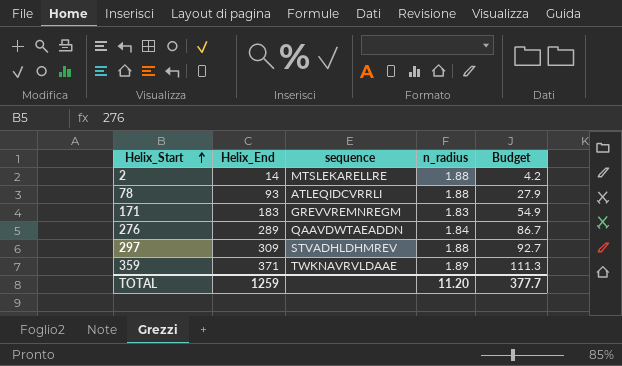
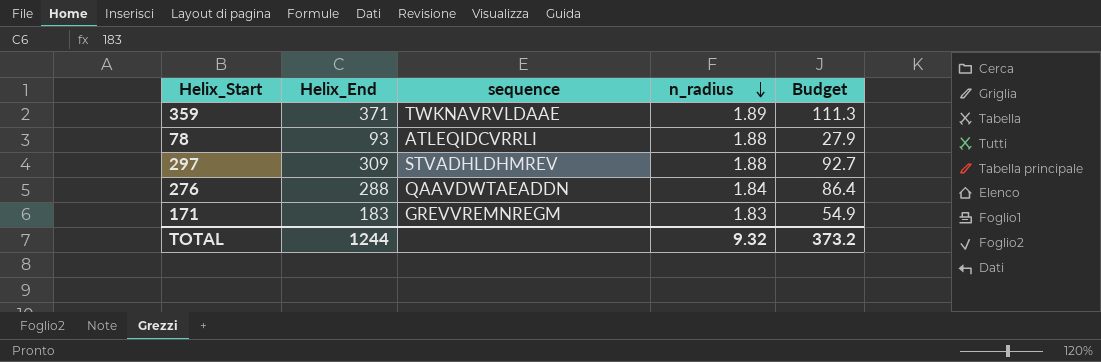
row order: Helix_Start ascending -> n_radius descending
row 2: 14 | MTSLEKARELLRE | 1.88 | 4.2 -> none
276 | Helix_End: 289 -> 288
276 | Budget: 86.7 -> 86.4
TOTAL | Helix_End: 1259 -> 1244
TOTAL | n_radius: 11.20 -> 9.32
TOTAL | Budget: 377.7 -> 373.2

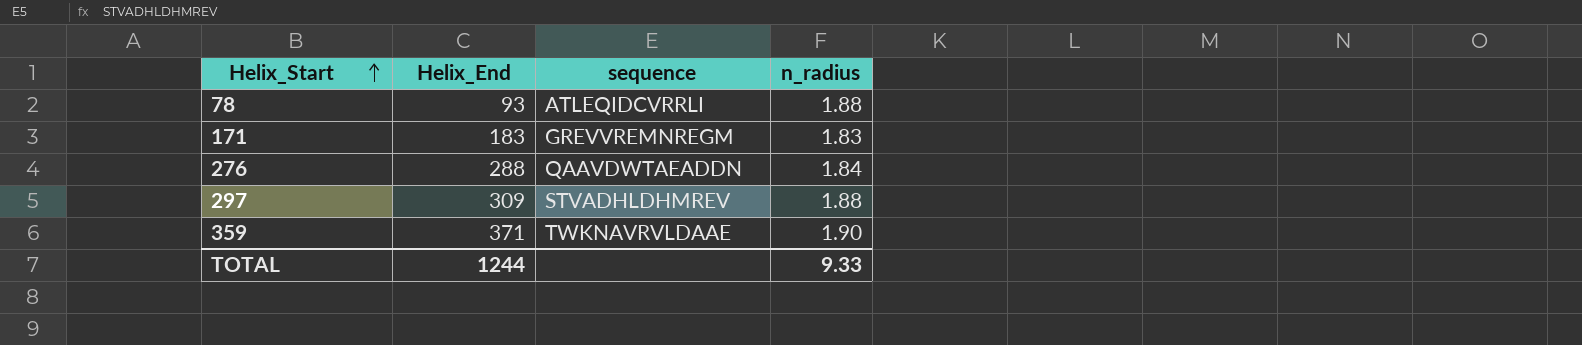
row order: n_radius descending -> Helix_Start ascending
column Budget | formula: [Helix_End] * 0.3 -> none
359 | n_radius: 1.89 -> 1.90
TOTAL | n_radius: 9.32 -> 9.33

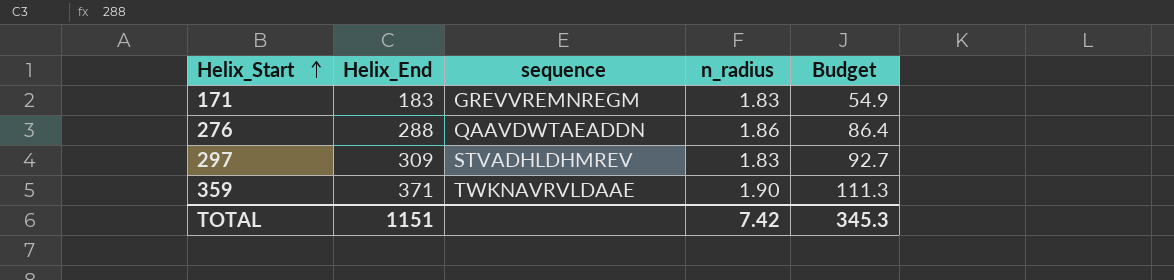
column Budget | formula: none -> [Helix_End] * 0.3
row 78: 93 | ATLEQIDCVRRLI | 1.88 -> none
276 | n_radius: 1.84 -> 1.86
297 | n_radius: 1.88 -> 1.83
TOTAL | Helix_End: 1244 -> 1151
TOTAL | n_radius: 9.33 -> 7.42

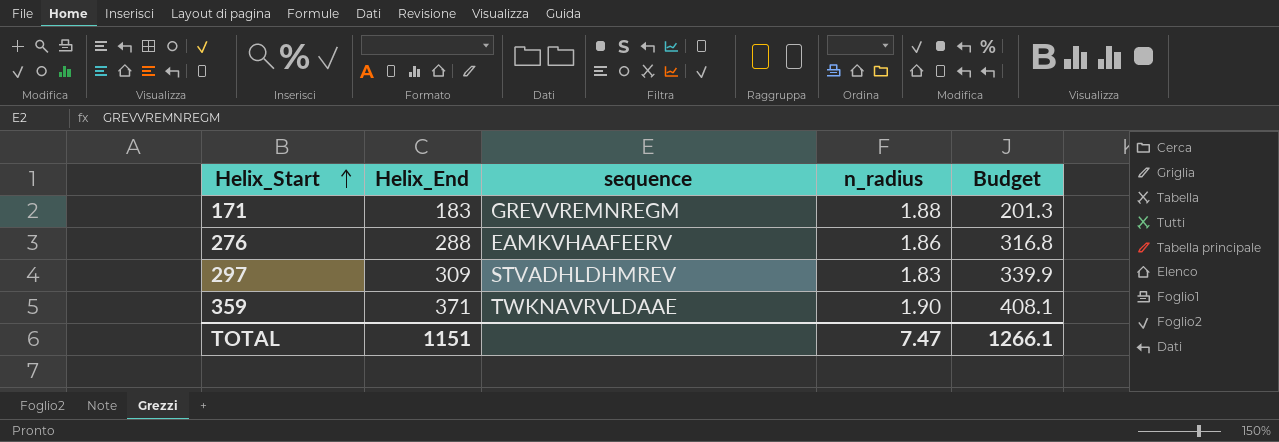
column Budget | formula: [Helix_End] * 0.3 -> [Helix_End] * 1.1
171 | n_radius: 1.83 -> 1.88
276 | sequence: QAAVDWTAEADDN -> EAMKVHAAFEERV
TOTAL | n_radius: 7.42 -> 7.47
TOTAL | Budget: 345.3 -> 1266.1

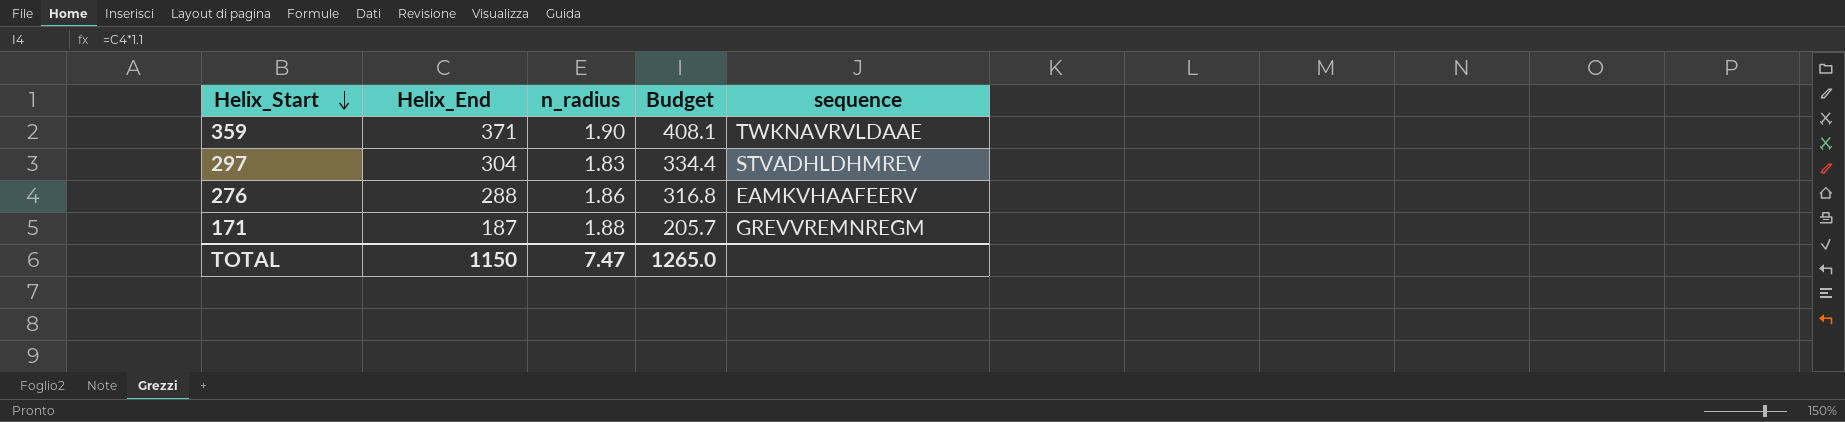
row order: Helix_Start ascending -> Helix_Start descending
column sequence | position: 3 -> 5
297 | Helix_End: 309 -> 304
297 | Budget: 339.9 -> 334.4
171 | Helix_End: 183 -> 187
171 | Budget: 201.3 -> 205.7
TOTAL | Helix_End: 1151 -> 1150
TOTAL | Budget: 1266.1 -> 1265.0

